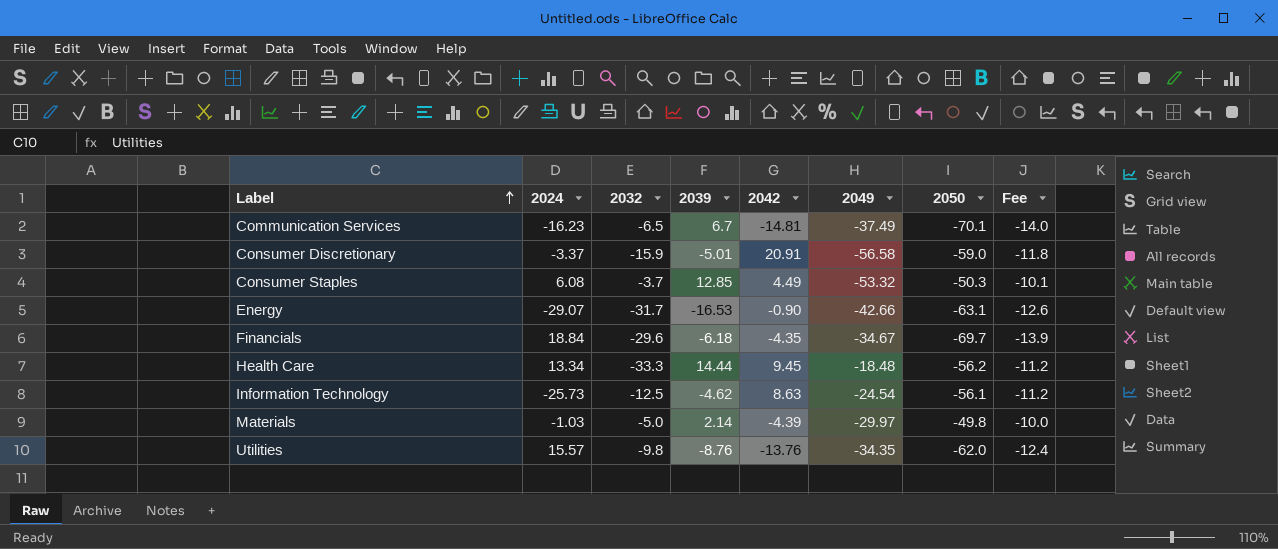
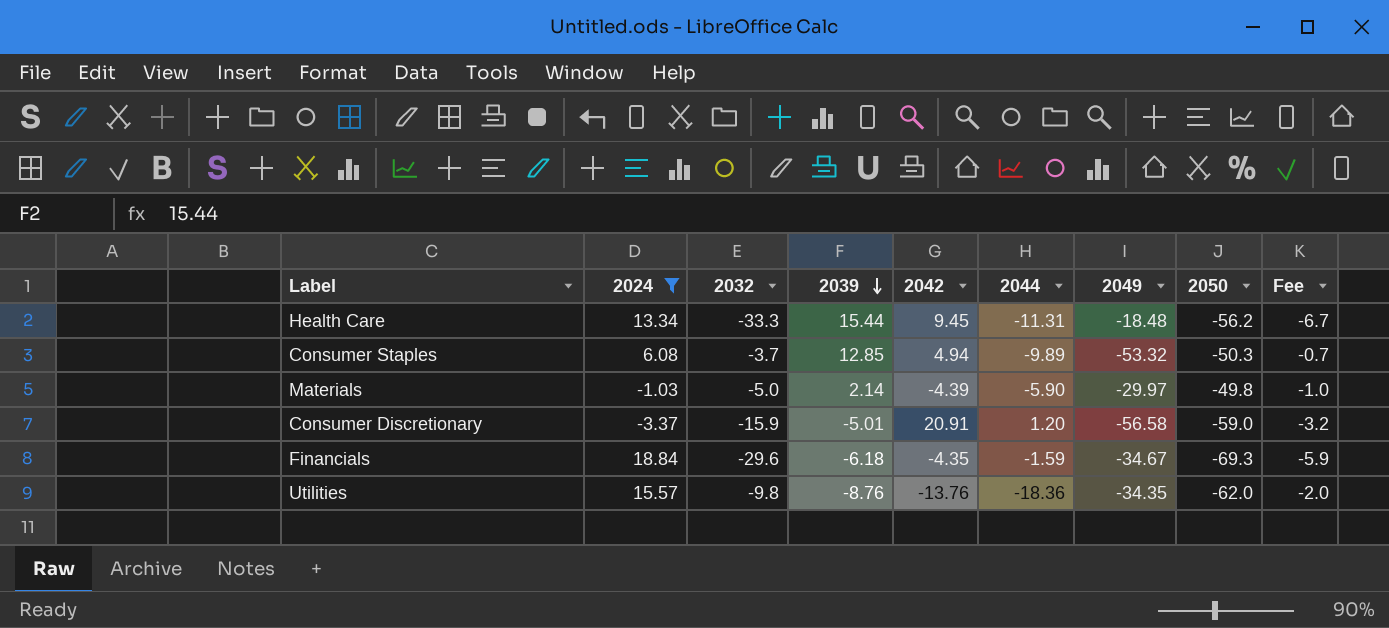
filter: none -> 2024 >= -3.37
row order: Label ascending -> 2039 descending
column 2044 | position: none -> 6
column Fee | formula: [2050] * 0.2 -> [2032] * 0.2
Health Care | 2039: 14.44 -> 15.44
Consumer Staples | 2042: 4.49 -> 4.94
Financials | 2050: -69.7 -> -69.3

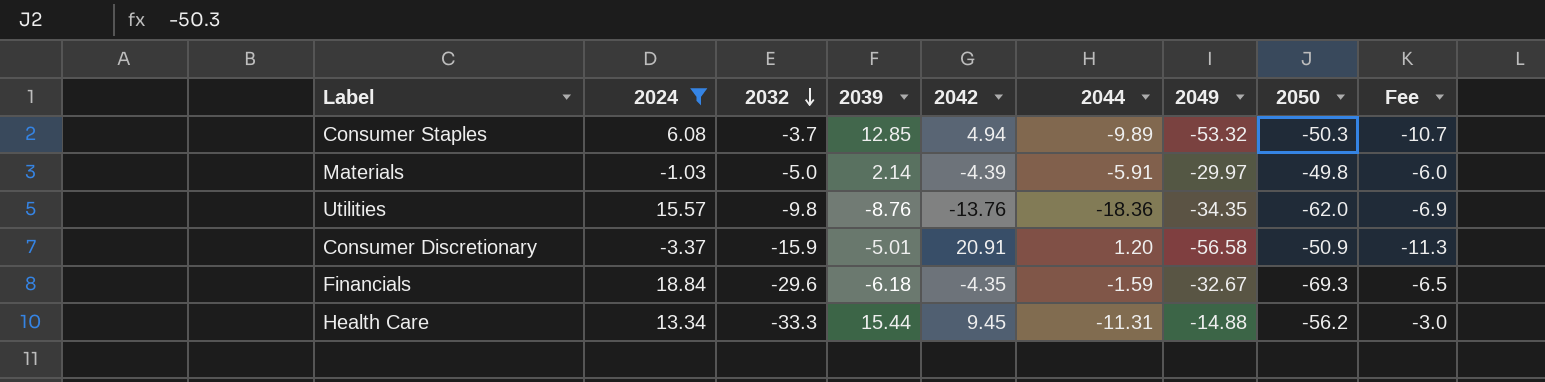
row order: 2039 descending -> 2032 descending
column Fee | formula: [2032] * 0.2 -> [2049] * 0.2
Materials | 2044: -5.90 -> -5.91
Consumer Discretionary | 2050: -59.0 -> -50.9
Financials | 2049: -34.67 -> -32.67
Health Care | 2049: -18.48 -> -14.88

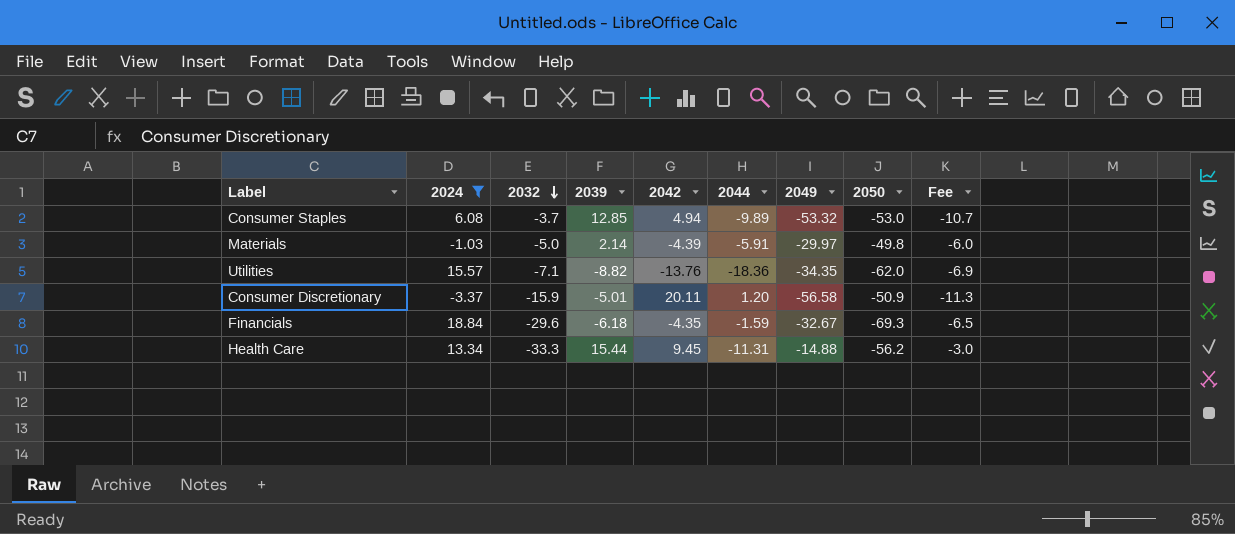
Consumer Staples | 2050: -50.3 -> -53.0
Utilities | 2032: -9.8 -> -7.1
Utilities | 2039: -8.76 -> -8.82
Consumer Discretionary | 2042: 20.91 -> 20.11

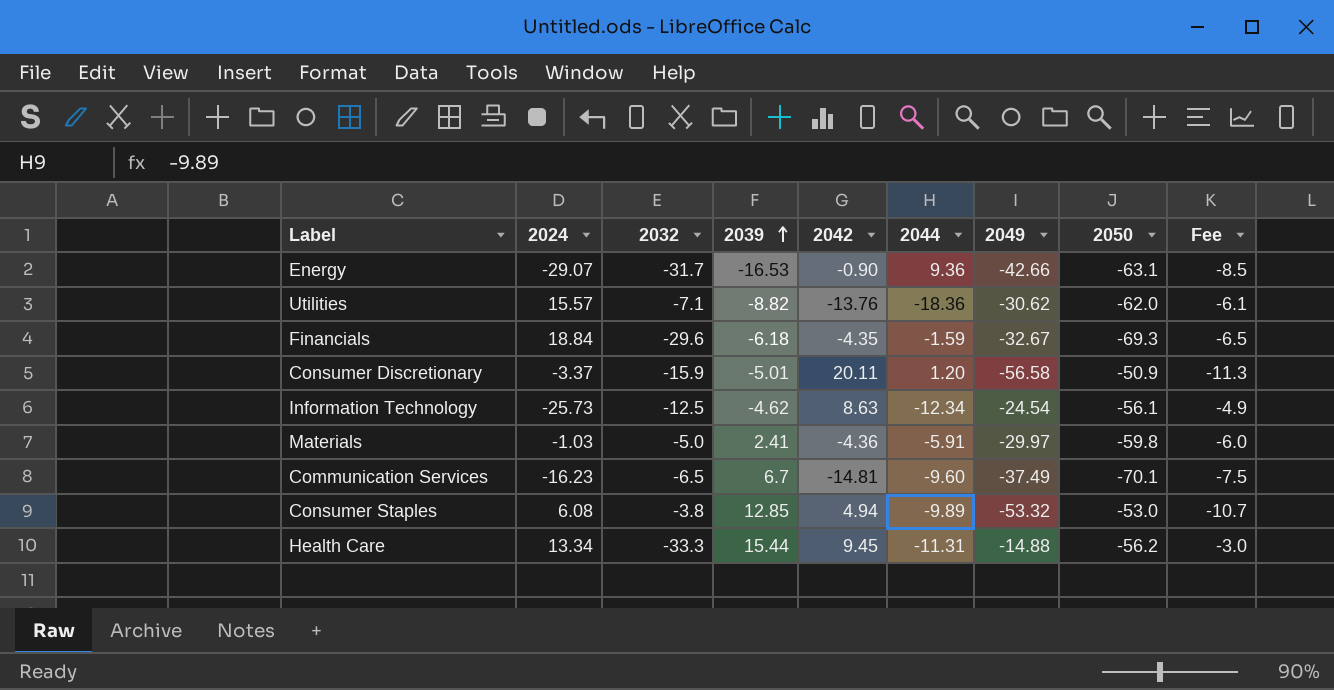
filter: 2024 >= -3.37 -> none
row order: 2032 descending -> 2039 ascending
Utilities | 2049: -34.35 -> -30.62
Utilities | Fee: -6.9 -> -6.1
Materials | 2039: 2.14 -> 2.41
Materials | 2042: -4.39 -> -4.36
Materials | 2050: -49.8 -> -59.8
Consumer Staples | 2032: -3.7 -> -3.8

